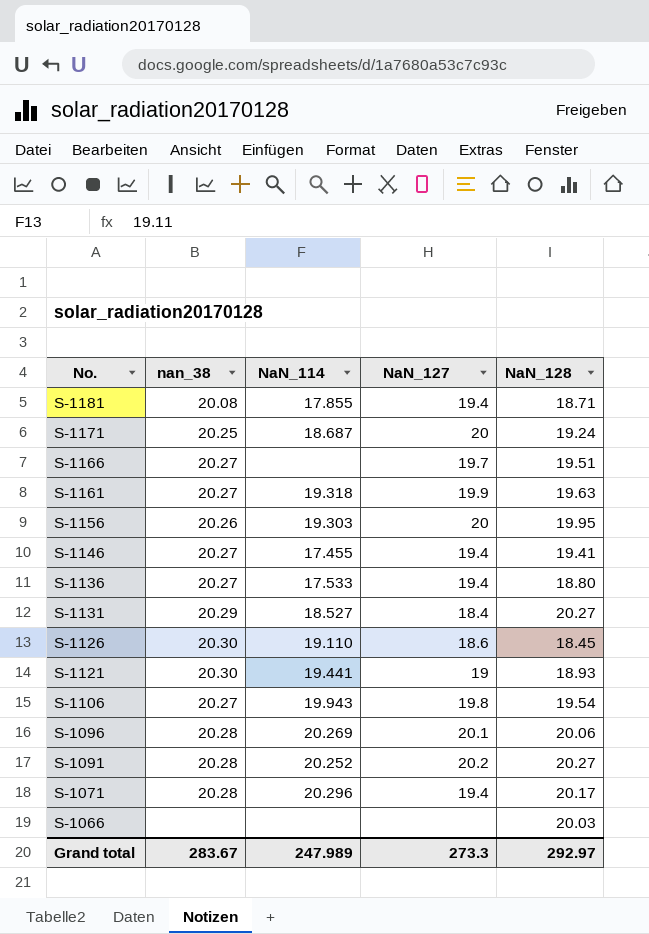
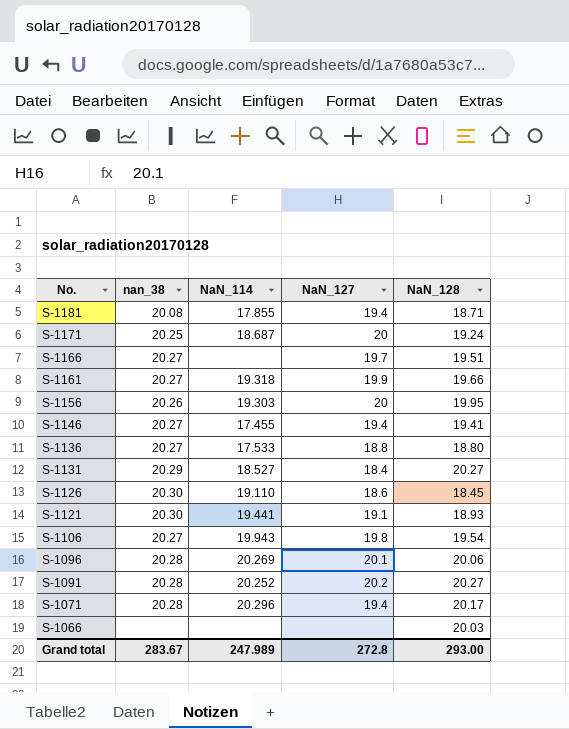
S-1161 | NaN_128: 19.63 -> 19.66
S-1136 | NaN_127: 19.4 -> 18.8
S-1121 | NaN_127: 19 -> 19.1
Grand total | NaN_127: 273.3 -> 272.8
Grand total | NaN_128: 292.97 -> 293.00

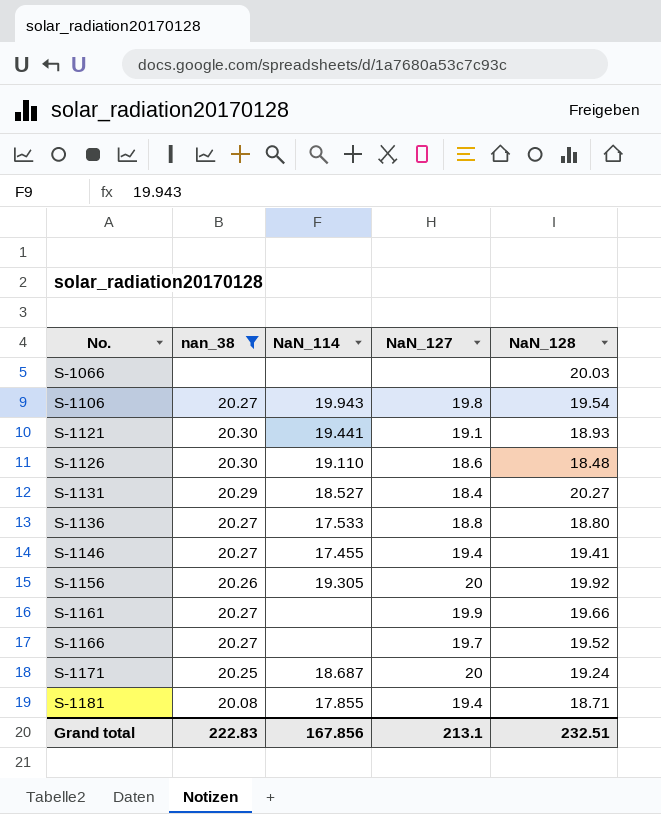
filter: none -> nan_38 != 20.28
row order: No. descending -> No. ascending
S-1126 | NaN_128: 18.45 -> 18.48
S-1156 | NaN_114: 19.303 -> 19.305
S-1156 | NaN_128: 19.95 -> 19.92
S-1161 | NaN_114: 19.318 -> none
S-1166 | NaN_128: 19.51 -> 19.52
Grand total | nan_38: 283.67 -> 222.83
Grand total | NaN_114: 247.989 -> 167.856
Grand total | NaN_127: 272.8 -> 213.1
Grand total | NaN_128: 293.00 -> 232.51

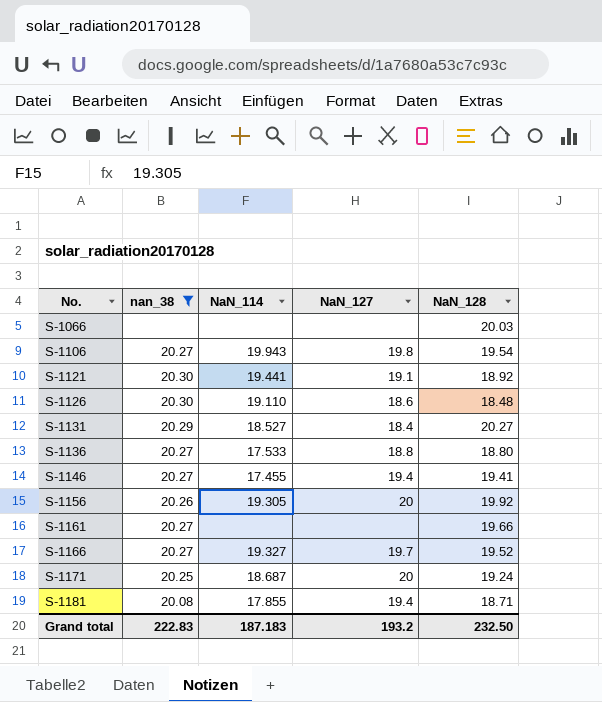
S-1121 | NaN_128: 18.93 -> 18.92
S-1161 | NaN_127: 19.9 -> none
S-1166 | NaN_114: none -> 19.327
Grand total | NaN_114: 167.856 -> 187.183
Grand total | NaN_127: 213.1 -> 193.2
Grand total | NaN_128: 232.51 -> 232.50

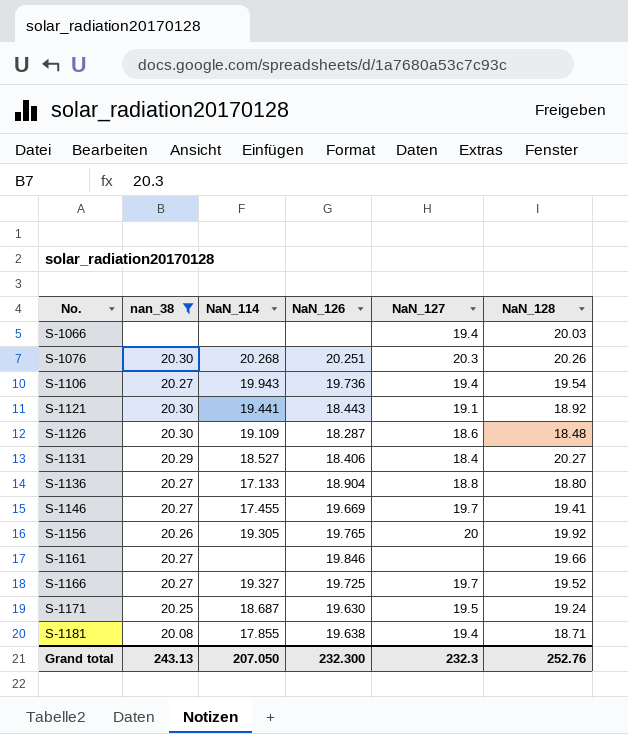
column NaN_126 | position: none -> 4
S-1066 | NaN_127: none -> 19.4
row S-1076: none -> 20.30 | 20.268 | 20.251 | 20.3 | 20.26
S-1106 | NaN_127: 19.8 -> 19.4
S-1126 | NaN_114: 19.110 -> 19.109
S-1136 | NaN_114: 17.533 -> 17.133
S-1146 | NaN_127: 19.4 -> 19.7
S-1171 | NaN_127: 20 -> 19.5
Grand total | nan_38: 222.83 -> 243.13
Grand total | NaN_114: 187.183 -> 207.050
Grand total | NaN_127: 193.2 -> 232.3
Grand total | NaN_128: 232.50 -> 252.76

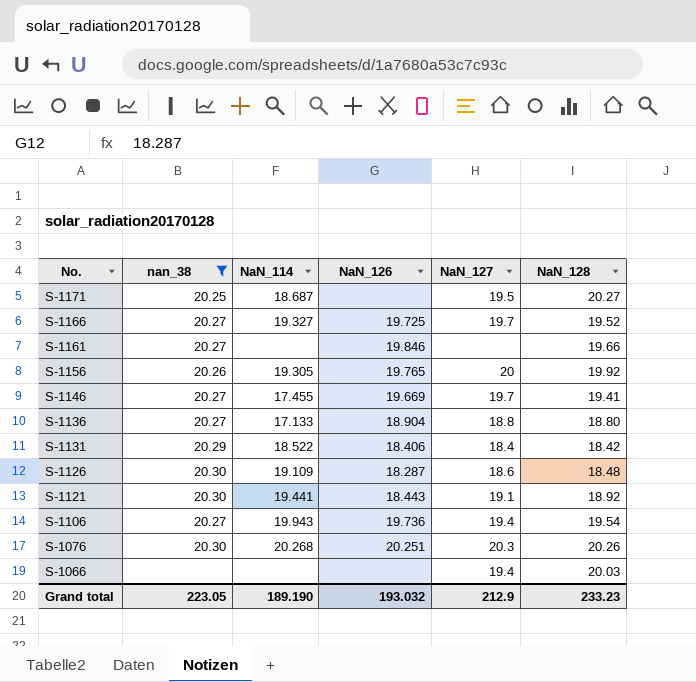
row order: No. ascending -> No. descending
row S-1181: 20.08 | 17.855 | 19.638 | 19.4 | 18.71 -> none
S-1171 | NaN_126: 19.630 -> none
S-1171 | NaN_128: 19.24 -> 20.27
S-1131 | NaN_114: 18.527 -> 18.522
S-1131 | NaN_128: 20.27 -> 18.42
Grand total | nan_38: 243.13 -> 223.05
Grand total | NaN_114: 207.050 -> 189.190
Grand total | NaN_126: 232.300 -> 193.032
Grand total | NaN_127: 232.3 -> 212.9
Grand total | NaN_128: 252.76 -> 233.23

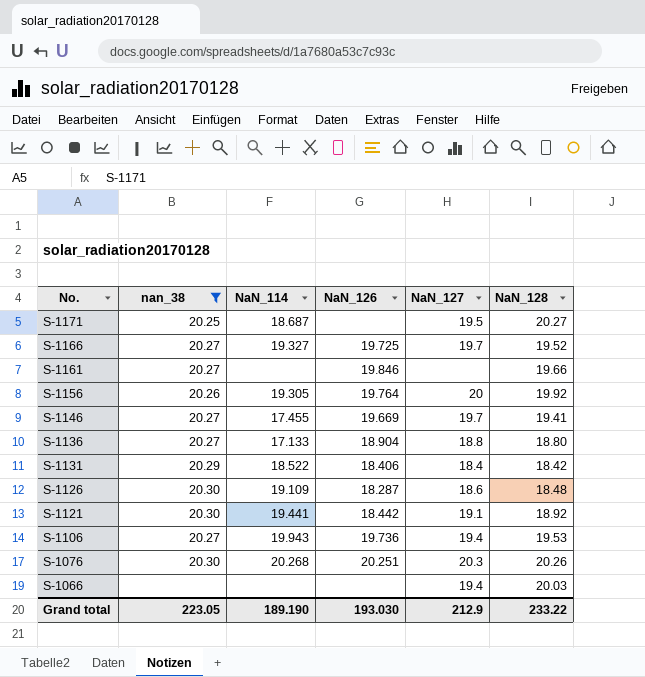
S-1156 | NaN_126: 19.765 -> 19.764
S-1121 | NaN_126: 18.443 -> 18.442
S-1106 | NaN_128: 19.54 -> 19.53
Grand total | NaN_126: 193.032 -> 193.030
Grand total | NaN_128: 233.23 -> 233.22

